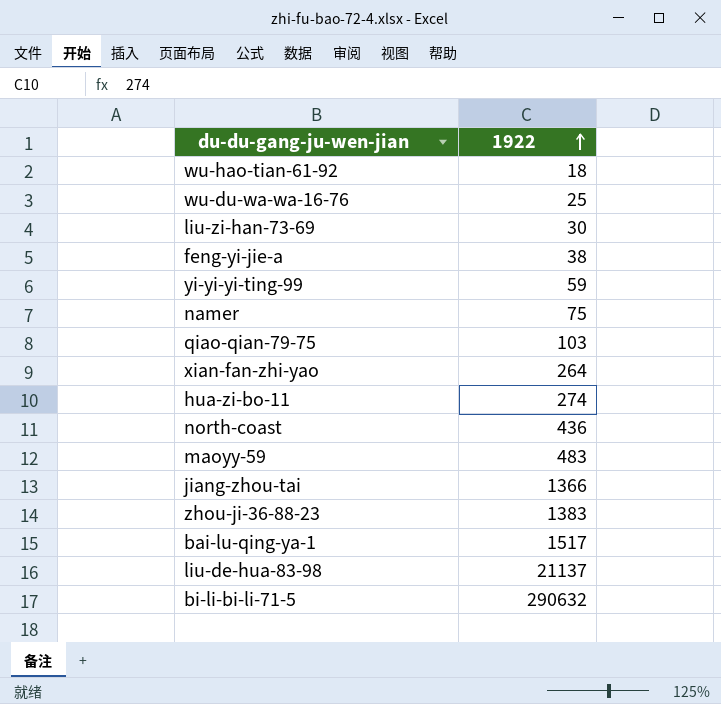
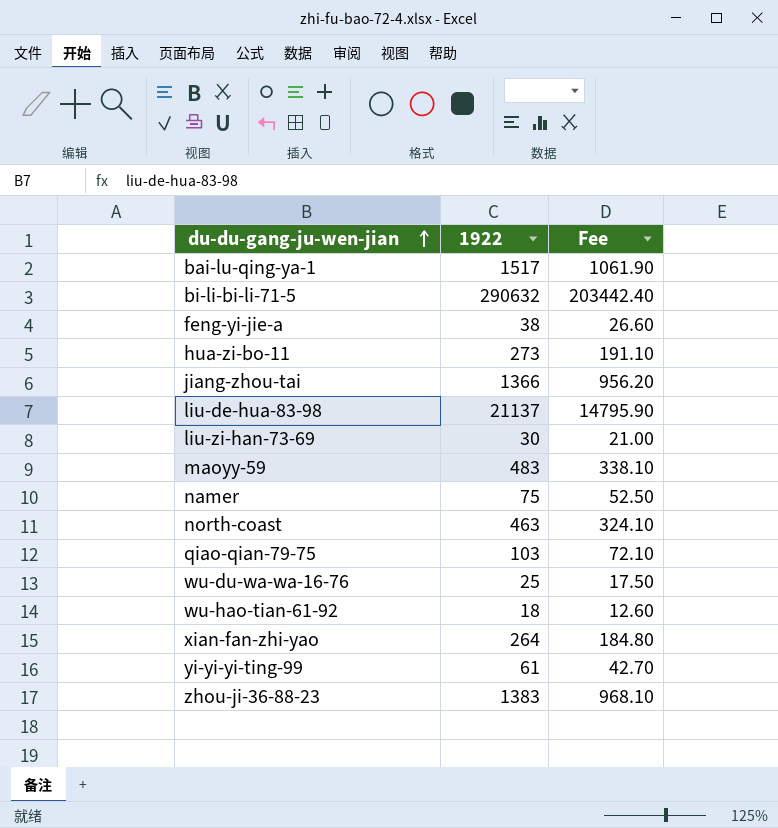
row order: 1922 ascending -> du-du-gang-ju-wen-jian ascending
column Fee | formula: none -> [1922] * 0.7
hua-zi-bo-11 | 1922: 274 -> 273
north-coast | 1922: 436 -> 463
yi-yi-yi-ting-99 | 1922: 59 -> 61

